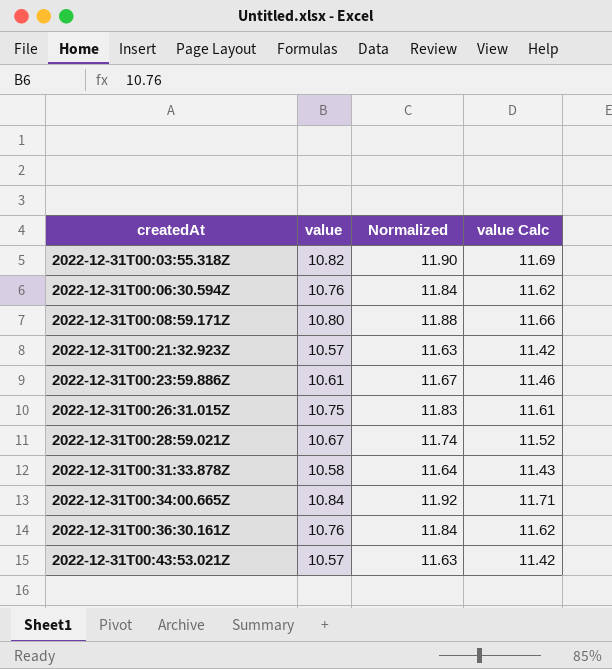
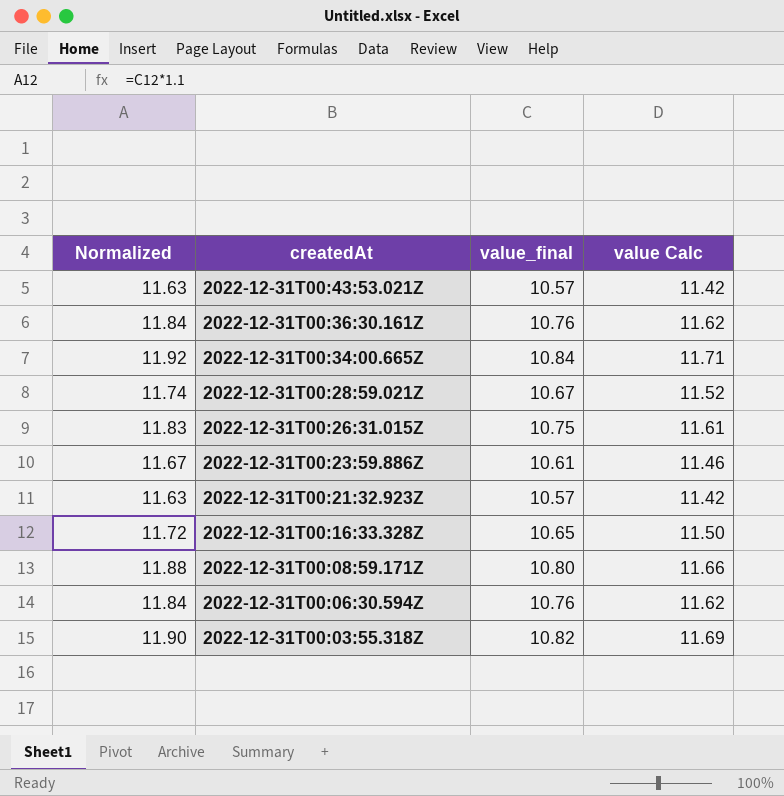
row order: createdAt ascending -> createdAt descending
column Normalized | position: 3 -> 1
column name: value -> value_final
row 2022-12-31T00:31:33.878Z: 10.58 | 11.64 | 11.43 -> none
row 2022-12-31T00:16:33.328Z: none -> 11.72 | 10.65 | 11.50

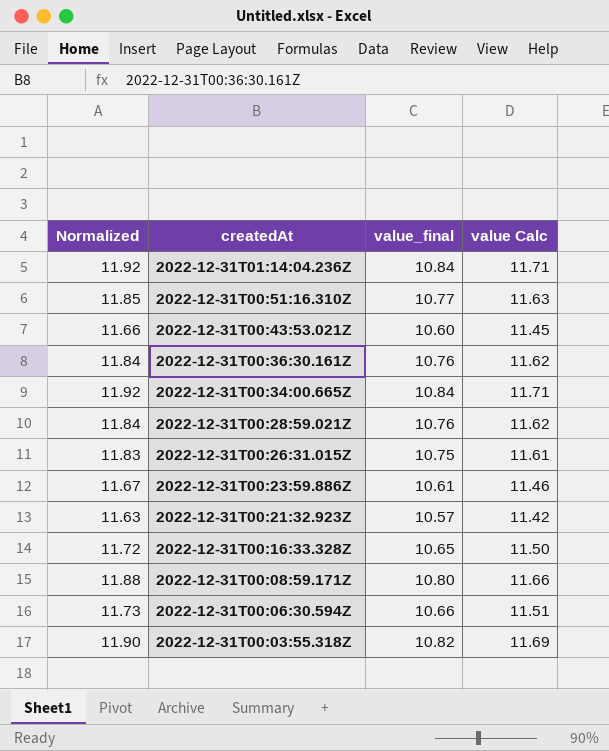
row 2022-12-31T01:14:04.236Z: none -> 11.92 | 10.84 | 11.71
row 2022-12-31T00:51:16.310Z: none -> 11.85 | 10.77 | 11.63
2022-12-31T00:43:53.021Z | Normalized: 11.63 -> 11.66
2022-12-31T00:43:53.021Z | value_final: 10.57 -> 10.60
2022-12-31T00:43:53.021Z | value Calc: 11.42 -> 11.45
2022-12-31T00:28:59.021Z | Normalized: 11.74 -> 11.84
2022-12-31T00:28:59.021Z | value_final: 10.67 -> 10.76
2022-12-31T00:28:59.021Z | value Calc: 11.52 -> 11.62
2022-12-31T00:06:30.594Z | Normalized: 11.84 -> 11.73
2022-12-31T00:06:30.594Z | value_final: 10.76 -> 10.66
2022-12-31T00:06:30.594Z | value Calc: 11.62 -> 11.51

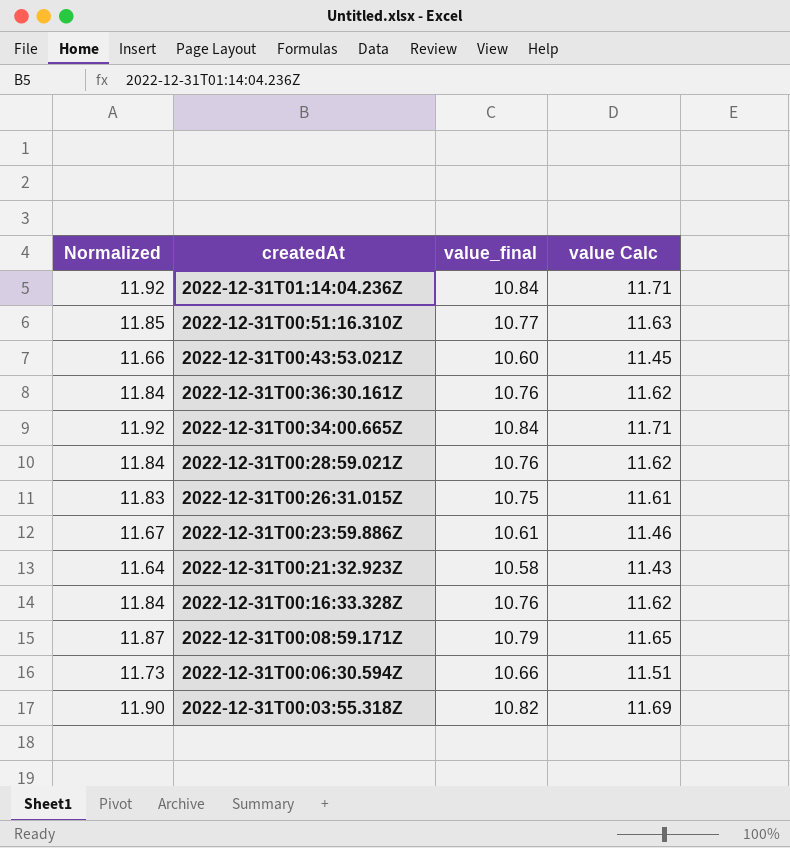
2022-12-31T00:21:32.923Z | Normalized: 11.63 -> 11.64
2022-12-31T00:21:32.923Z | value_final: 10.57 -> 10.58
2022-12-31T00:21:32.923Z | value Calc: 11.42 -> 11.43
2022-12-31T00:16:33.328Z | Normalized: 11.72 -> 11.84
2022-12-31T00:16:33.328Z | value_final: 10.65 -> 10.76
2022-12-31T00:16:33.328Z | value Calc: 11.50 -> 11.62
2022-12-31T00:08:59.171Z | Normalized: 11.88 -> 11.87
2022-12-31T00:08:59.171Z | value_final: 10.80 -> 10.79
2022-12-31T00:08:59.171Z | value Calc: 11.66 -> 11.65

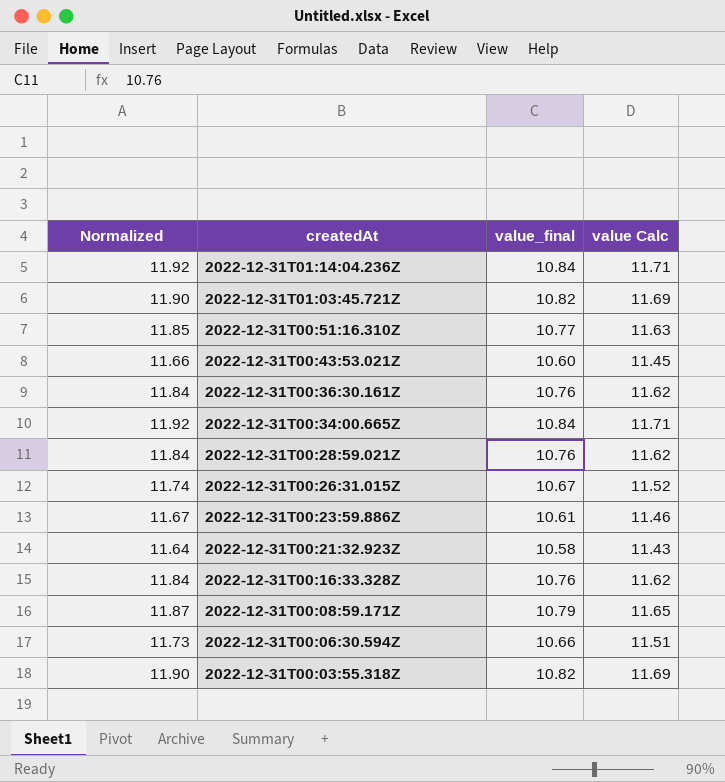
row 2022-12-31T01:03:45.721Z: none -> 11.90 | 10.82 | 11.69
2022-12-31T00:26:31.015Z | Normalized: 11.83 -> 11.74
2022-12-31T00:26:31.015Z | value_final: 10.75 -> 10.67
2022-12-31T00:26:31.015Z | value Calc: 11.61 -> 11.52

